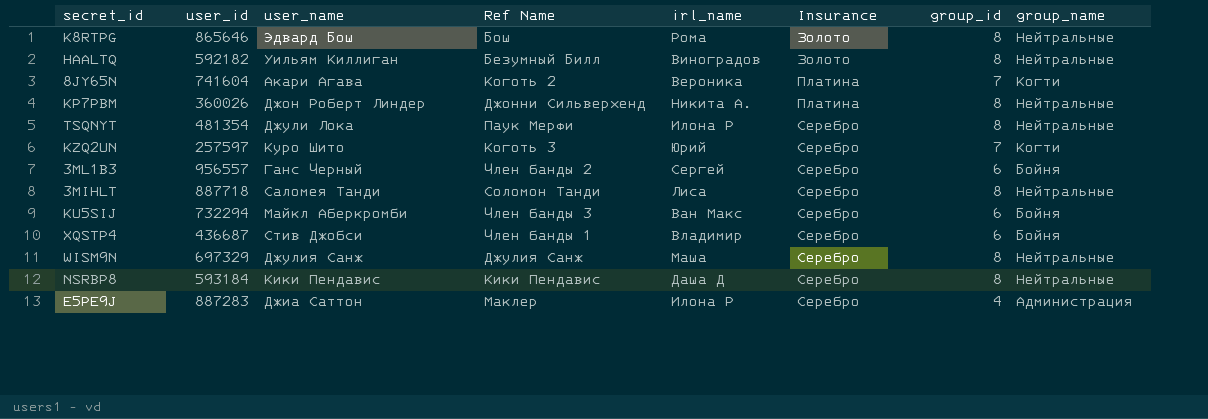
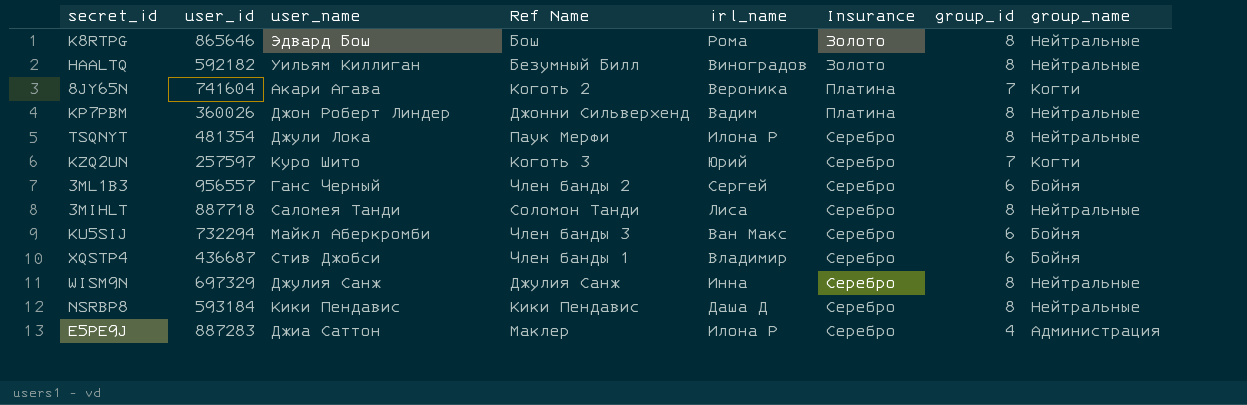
KP7PBM | irl_name: Никита А. -> Вадим
WISM9N | irl_name: Маша -> Инна

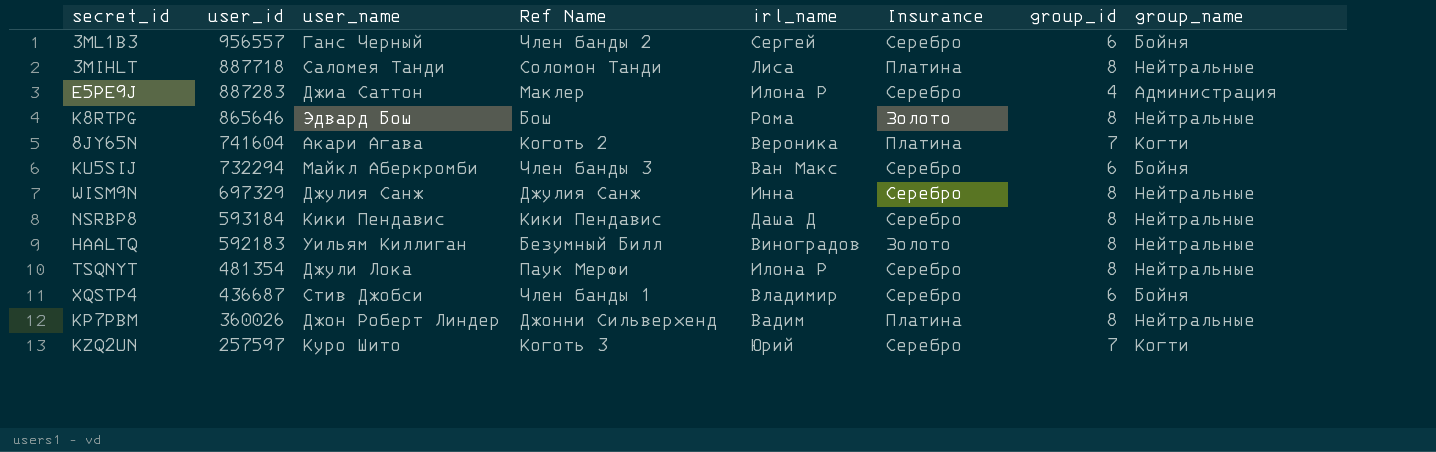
row order: Insurance ascending -> user_id descending
3MIHLT | Insurance: Серебро -> Платина
HAALTQ | user_id: 592182 -> 592183

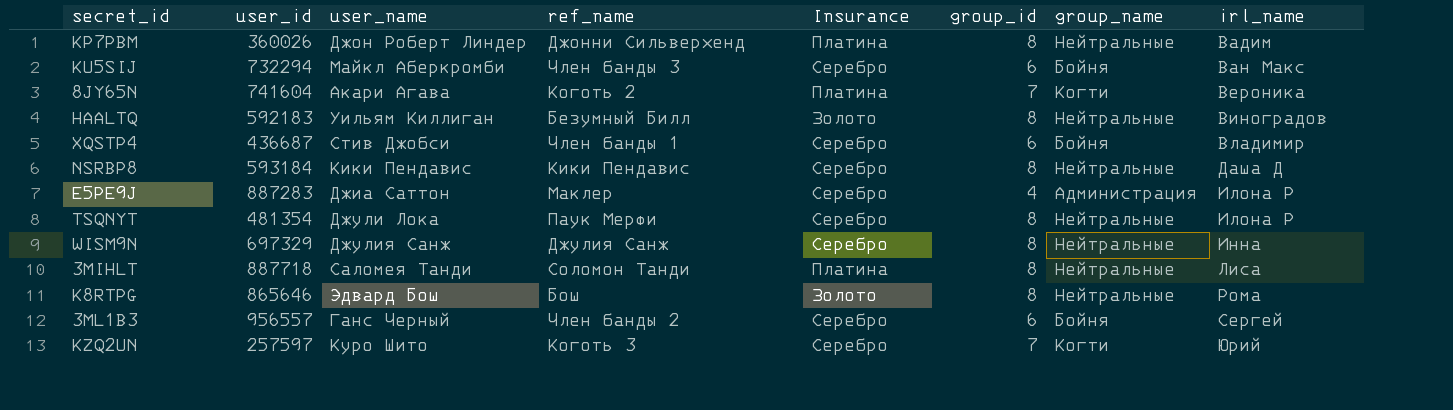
row order: user_id descending -> irl_name ascending
column name: Ref Name -> ref_name
column irl_name | position: 5 -> 8

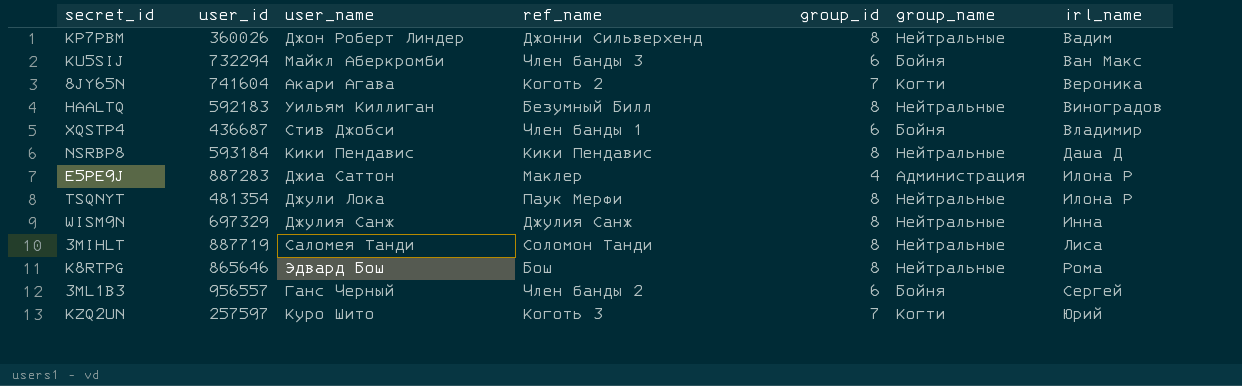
column Insurance | position: 5 -> none
3MIHLT | user_id: 887718 -> 887719

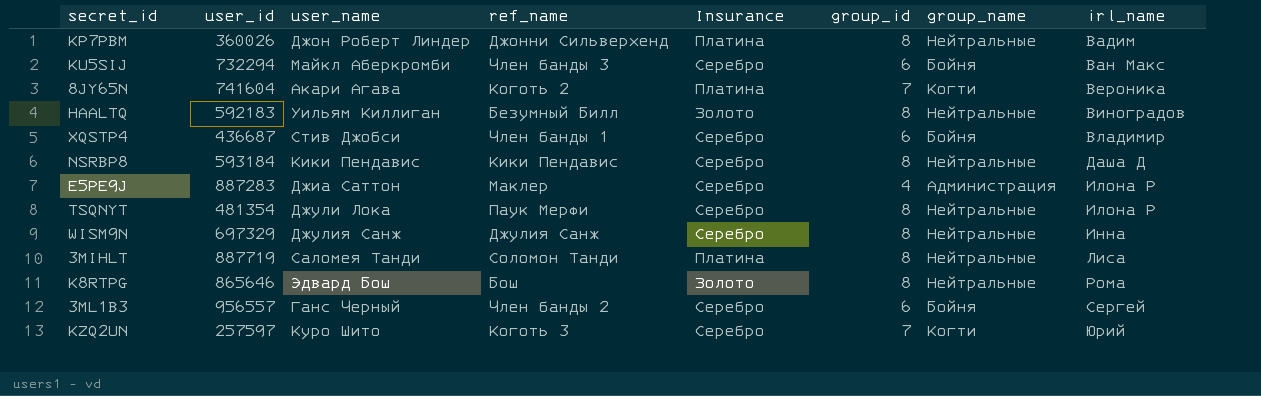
column Insurance | position: none -> 5

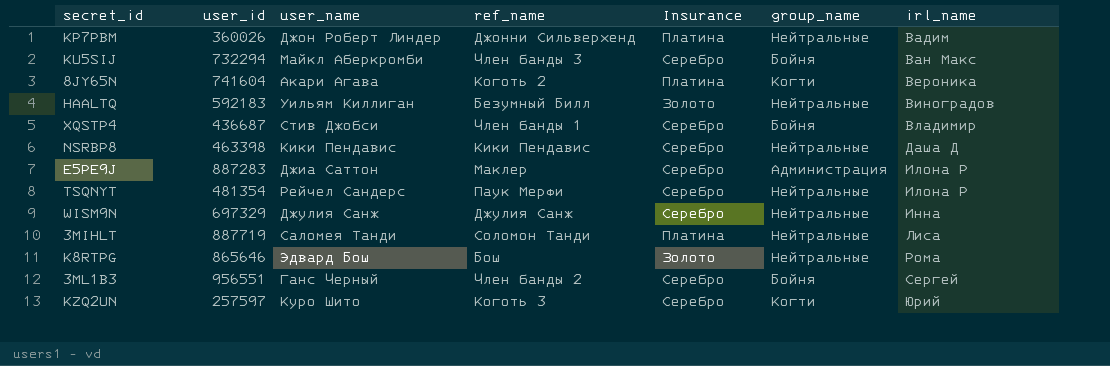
column group_id | position: 6 -> none
NSRBP8 | user_id: 593184 -> 463398
TSQNYT | user_name: Джули Лока -> Рейчел Сандерс
3ML1B3 | user_id: 956557 -> 956551

